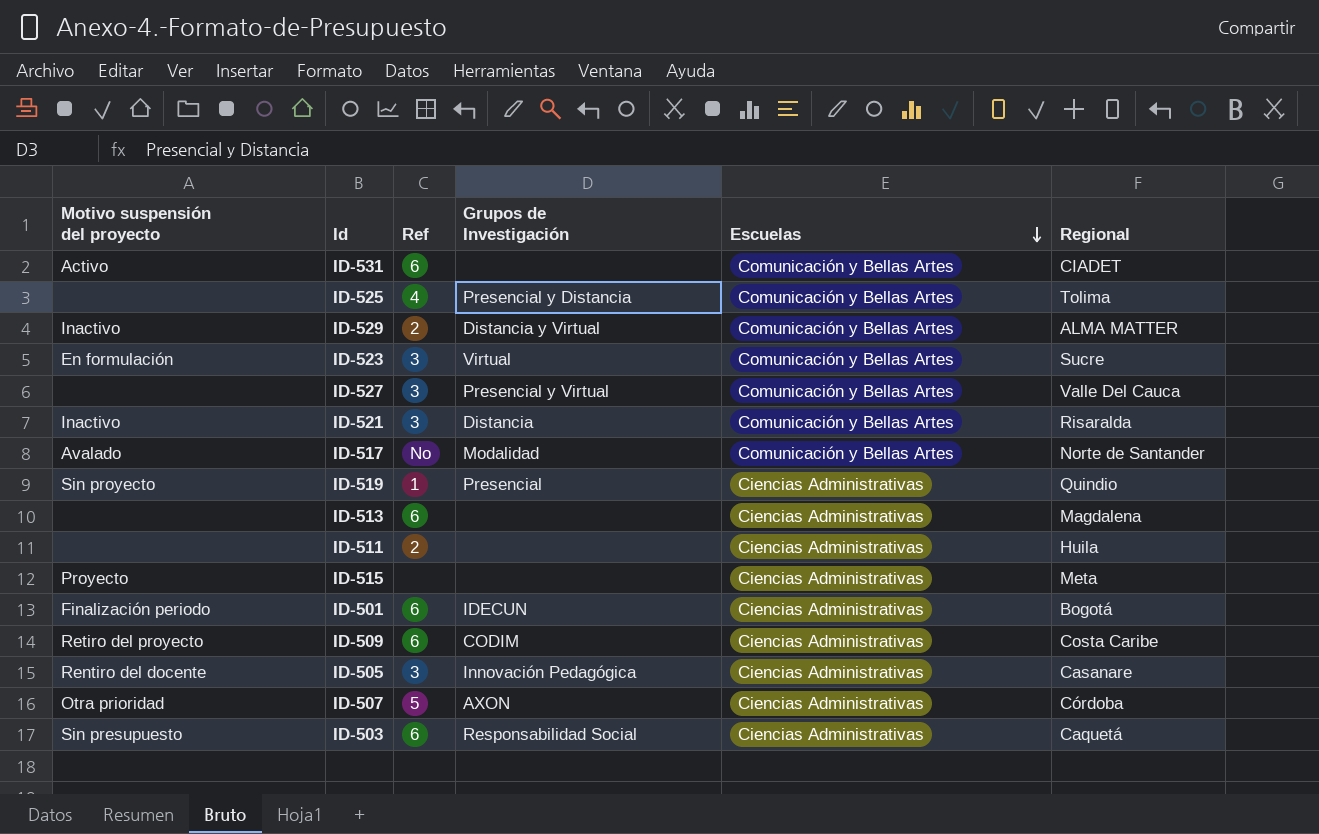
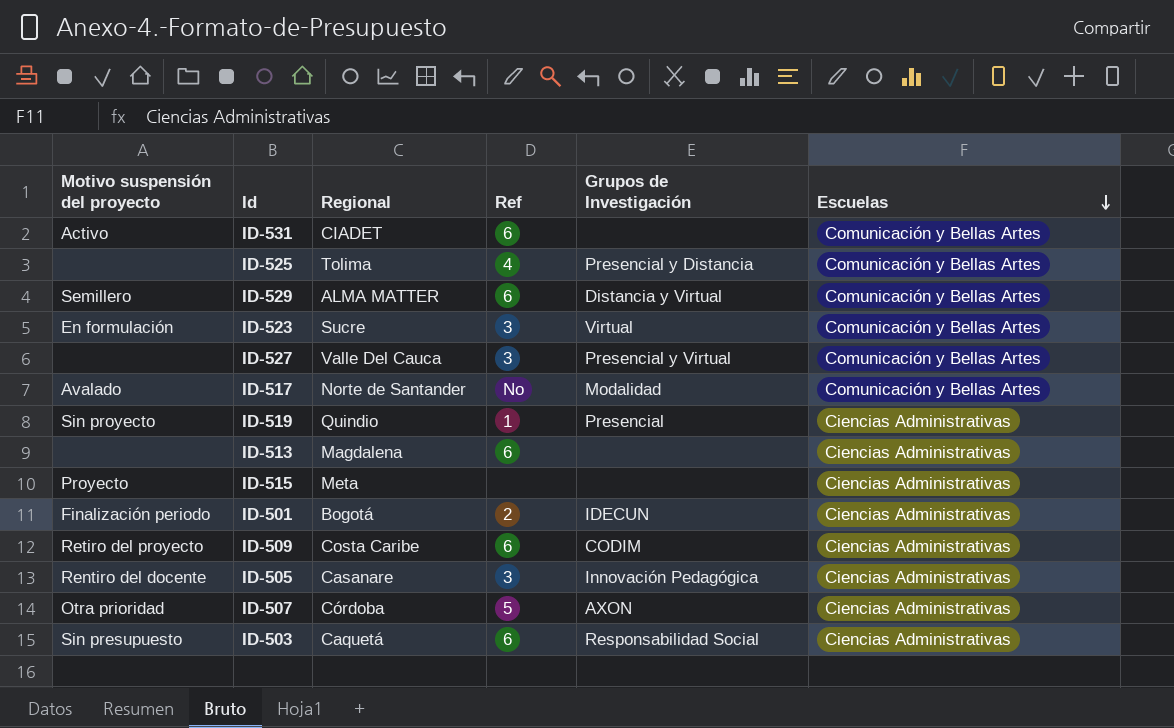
column Regional | position: 6 -> 3
row ID-521: Inactivo | 3 | Distancia | Comunicación y Bellas Artes | Risaralda -> none
row ID-511: none | 2 | none | Ciencias Administrativas | Huila -> none
ID-529 | Motivo suspensión del proyecto: Inactivo -> Semillero
ID-529 | Ref: 2 -> 6
ID-501 | Ref: 6 -> 2

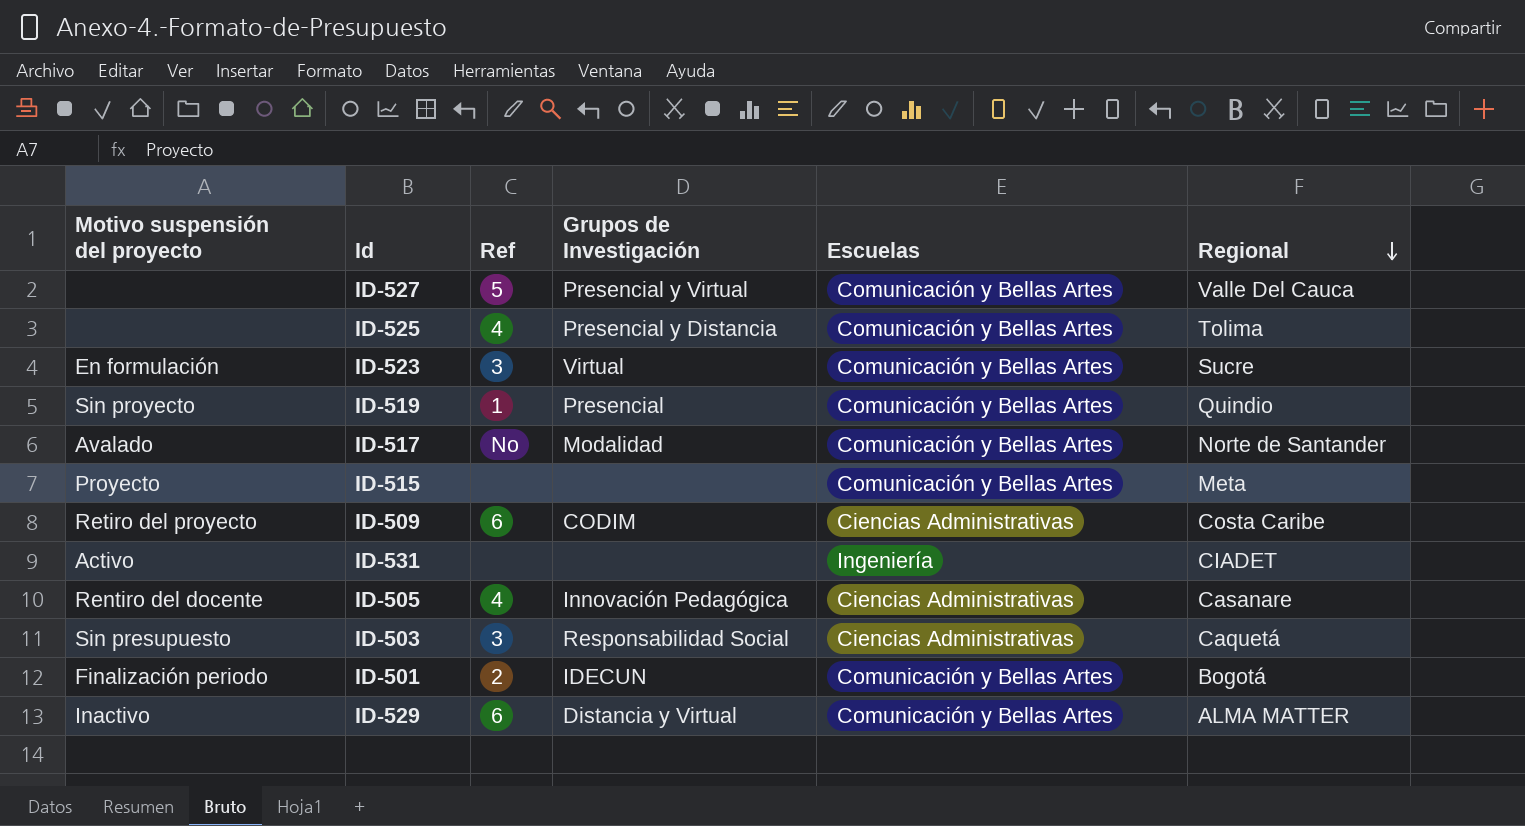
row order: Escuelas descending -> Regional descending
column Regional | position: 3 -> 6
row ID-513: none | Magdalena | 6 | none | Ciencias Administrativas -> none
row ID-507: Otra prioridad | Córdoba | 5 | AXON | Ciencias Administrativas -> none
ID-527 | Ref: 3 -> 5
ID-519 | Escuelas: Ciencias Administrativas -> Comunicación y Bellas Artes
ID-515 | Escuelas: Ciencias Administrativas -> Comunicación y Bellas Artes
ID-531 | Ref: 6 -> none
ID-531 | Escuelas: Comunicación y Bellas Artes -> Ingeniería
ID-505 | Ref: 3 -> 4
ID-503 | Ref: 6 -> 3
ID-501 | Escuelas: Ciencias Administrativas -> Comunicación y Bellas Artes
ID-529 | Motivo suspensión del proyecto: Semillero -> Inactivo

